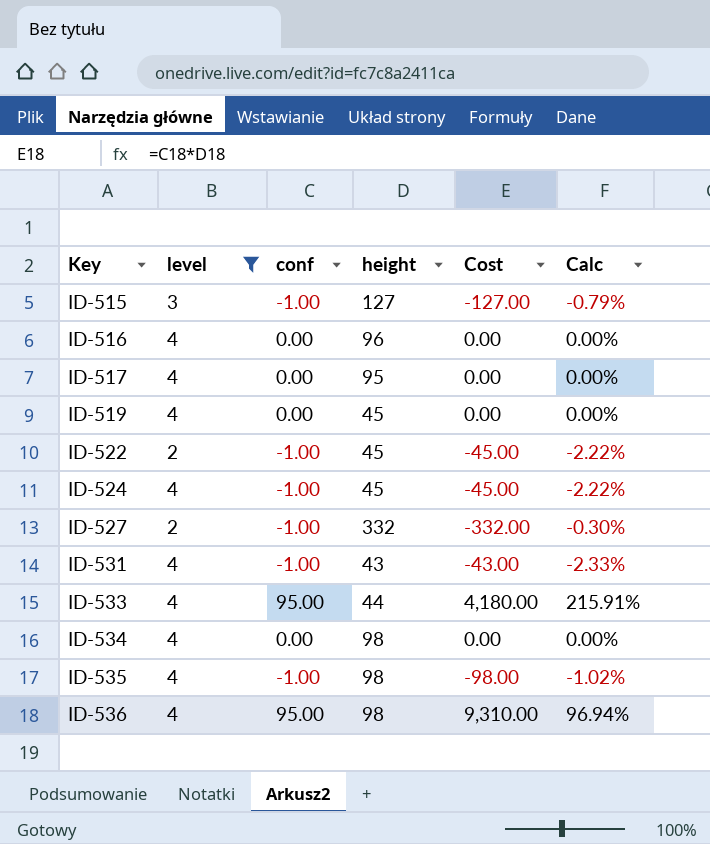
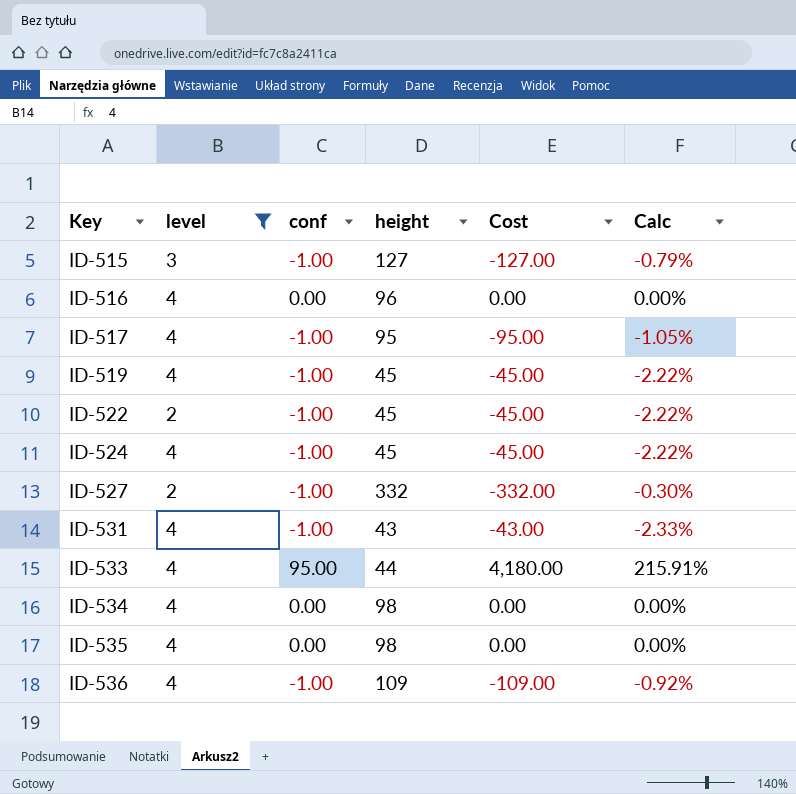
ID-517 | conf: 0.00 -> -1.00
ID-517 | Cost: 0.00 -> -95.00
ID-517 | Calc: 0.00% -> -1.05%
ID-519 | conf: 0.00 -> -1.00
ID-519 | Cost: 0.00 -> -45.00
ID-519 | Calc: 0.00% -> -2.22%
ID-535 | conf: -1.00 -> 0.00
ID-535 | Cost: -98.00 -> 0.00
ID-535 | Calc: -1.02% -> 0.00%
ID-536 | conf: 95.00 -> -1.00
ID-536 | height: 98 -> 109
ID-536 | Cost: 9,310.00 -> -109.00
ID-536 | Calc: 96.94% -> -0.92%

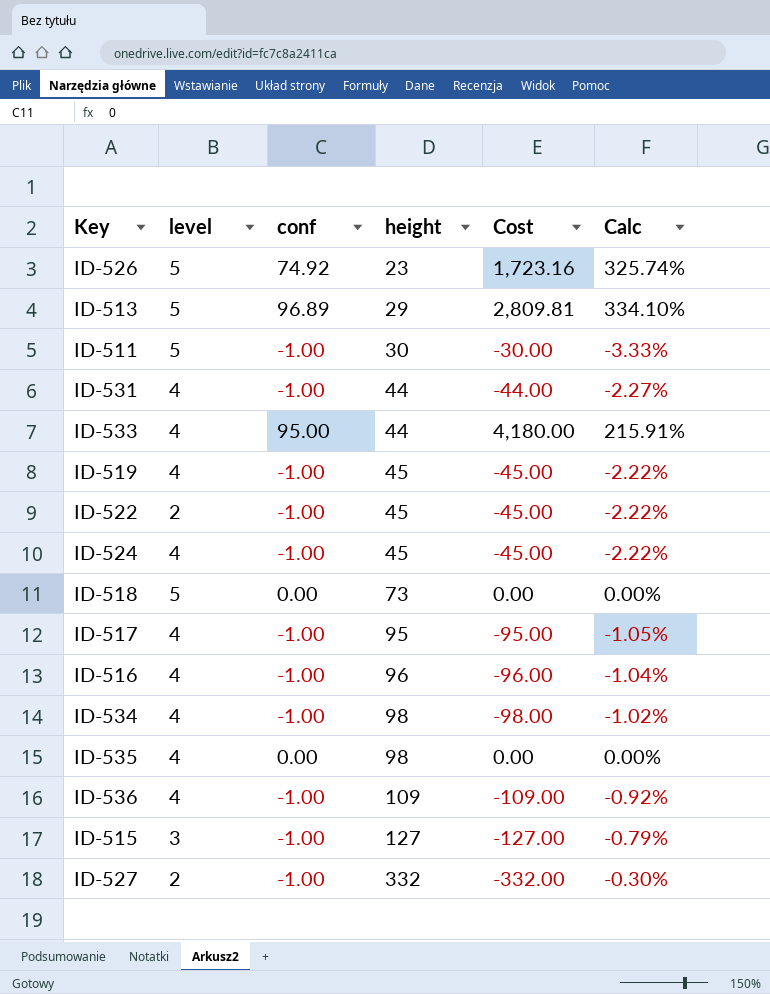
filter: level != 5 -> none
row order: Key ascending -> height ascending
ID-531 | height: 43 -> 44
ID-531 | Cost: -43.00 -> -44.00
ID-531 | Calc: -2.33% -> -2.27%
ID-516 | conf: 0.00 -> -1.00
ID-516 | Cost: 0.00 -> -96.00
ID-516 | Calc: 0.00% -> -1.04%
ID-534 | conf: 0.00 -> -1.00
ID-534 | Cost: 0.00 -> -98.00
ID-534 | Calc: 0.00% -> -1.02%

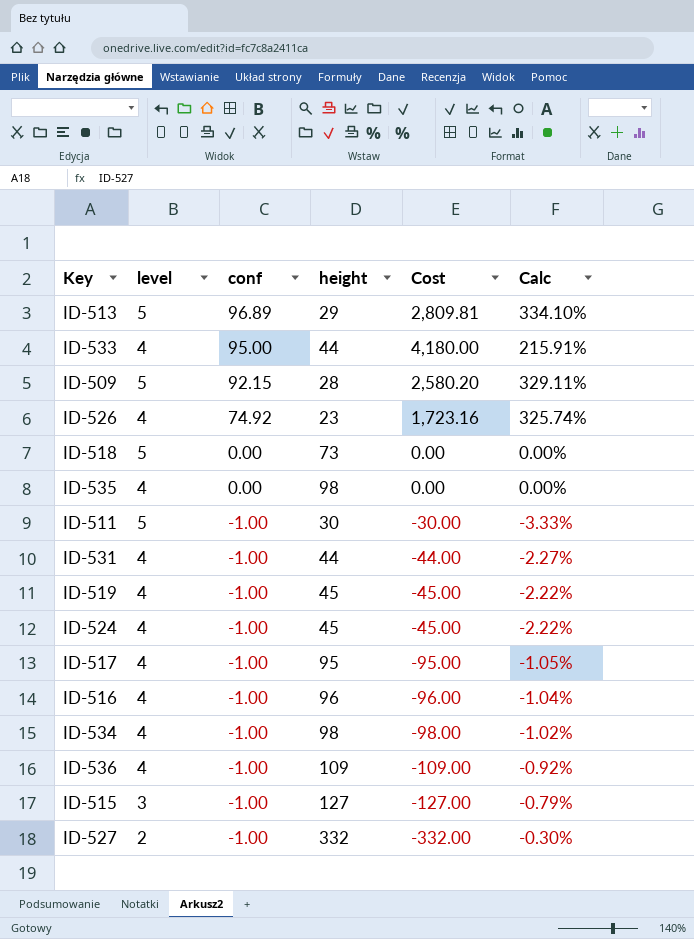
row order: height ascending -> conf descending
row ID-522: 2 | -1.00 | 45 | -45.00 | -2.22% -> none
row ID-509: none -> 5 | 92.15 | 28 | 2,580.20 | 329.11%
ID-526 | level: 5 -> 4

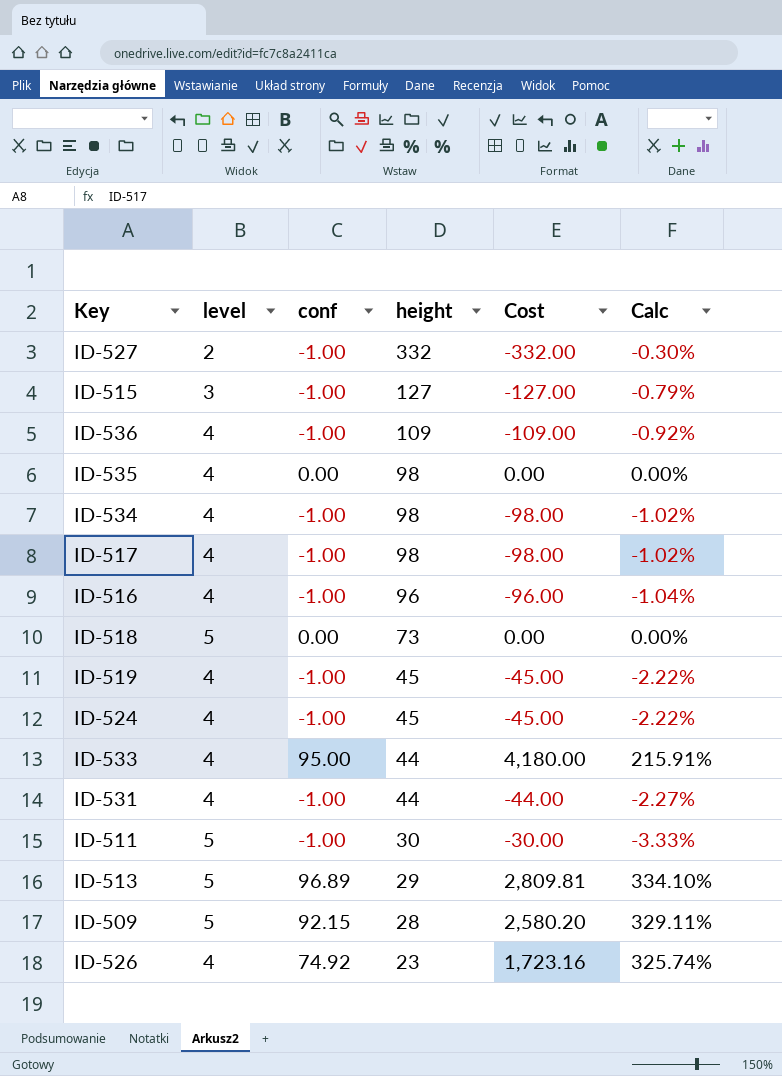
row order: conf descending -> height descending
ID-517 | height: 95 -> 98
ID-517 | Cost: -95.00 -> -98.00
ID-517 | Calc: -1.05% -> -1.02%

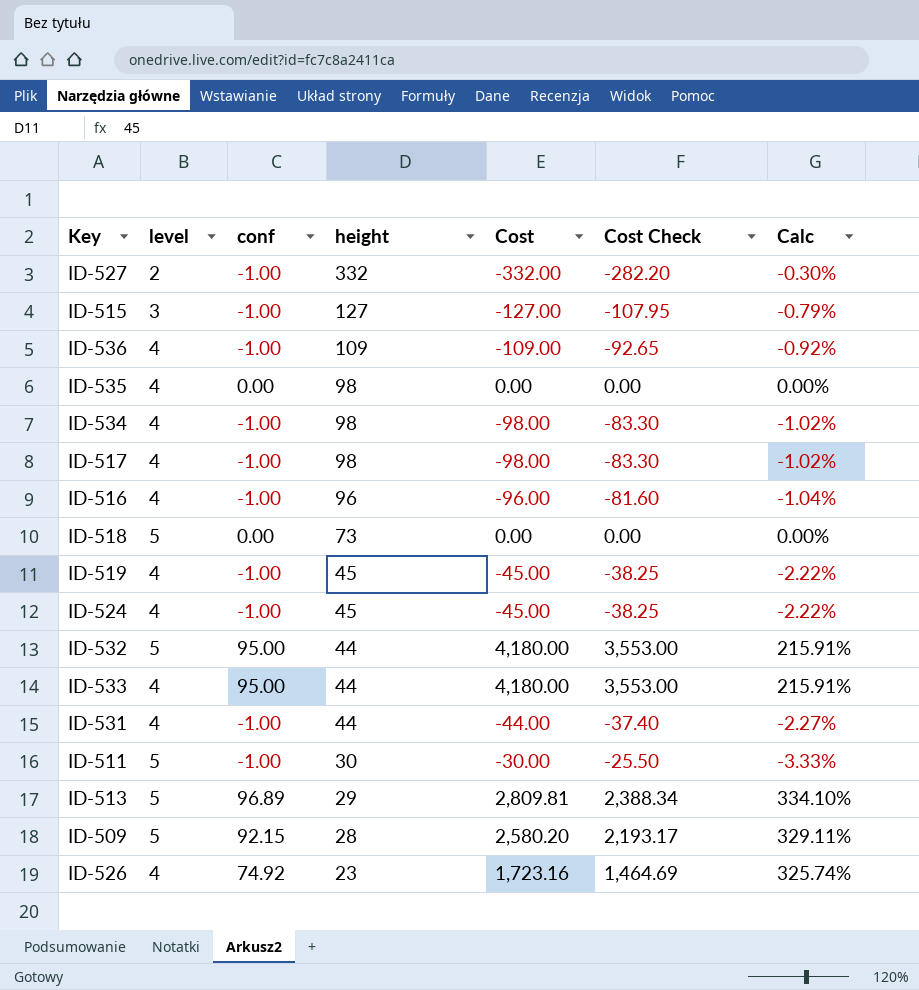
column Cost Check | formula: none -> [Cost] * 0.85
row ID-532: none -> 5 | 95.00 | 44 | 4,180.00 | 3,553.00 | 215.91%

